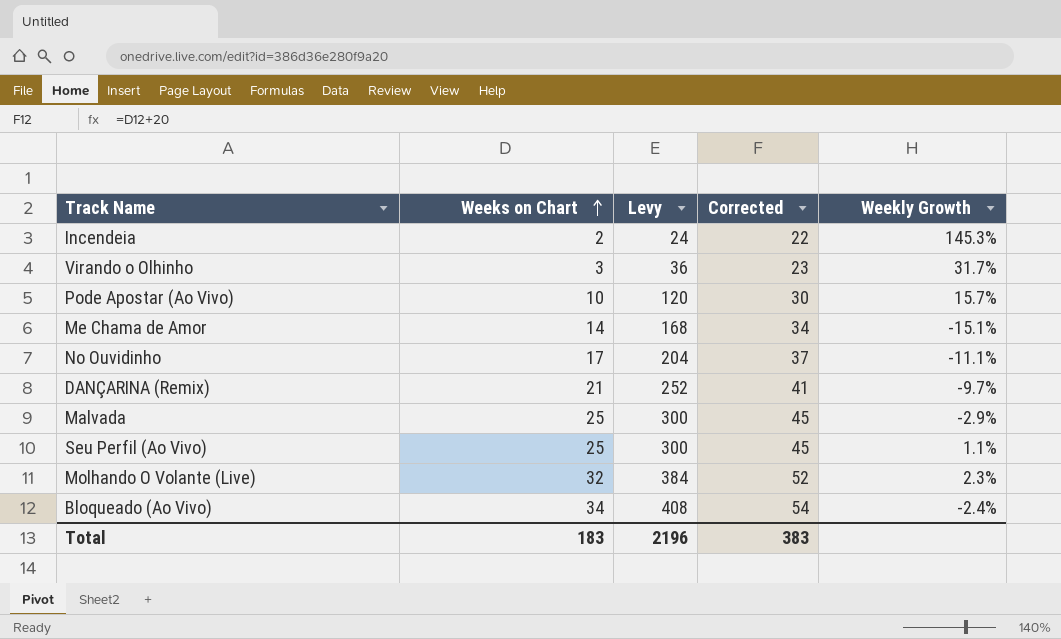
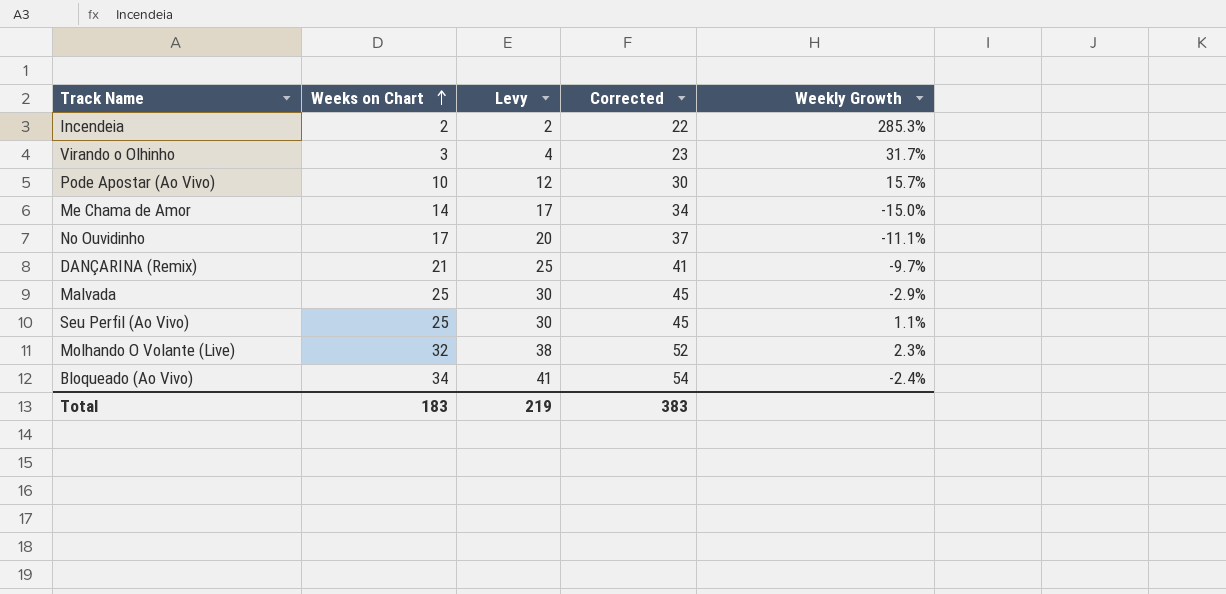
column Levy | formula: [Weeks on Chart] * 12 -> [Weeks on Chart] * 1.2
Incendeia | Weekly Growth: 145.3% -> 285.3%
Me Chama de Amor | Weekly Growth: -15.1% -> -15.0%
Total | Levy: 2196 -> 219

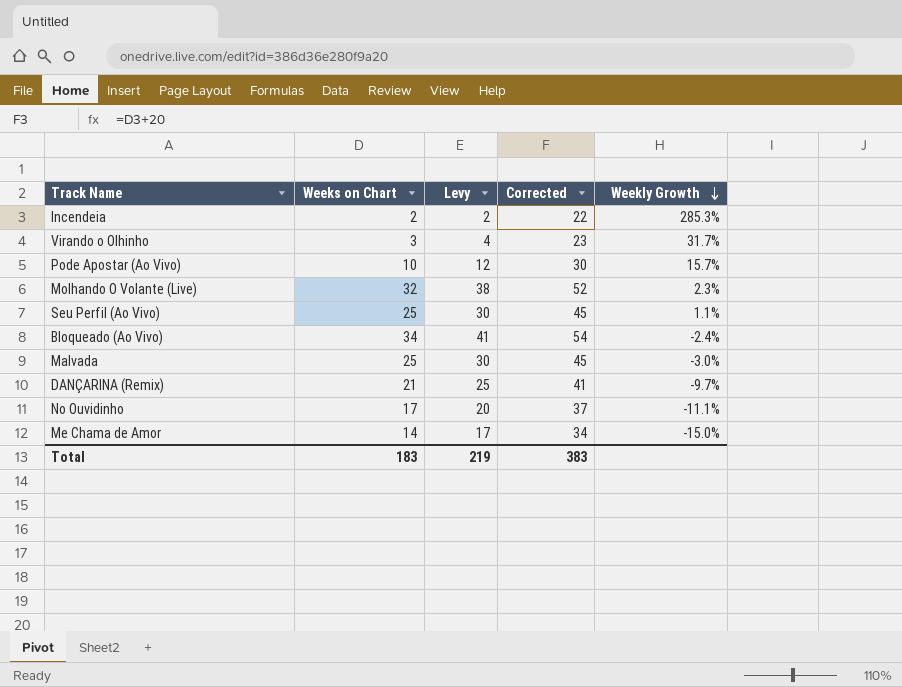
row order: Weeks on Chart ascending -> Weekly Growth descending
Malvada | Weekly Growth: -2.9% -> -3.0%

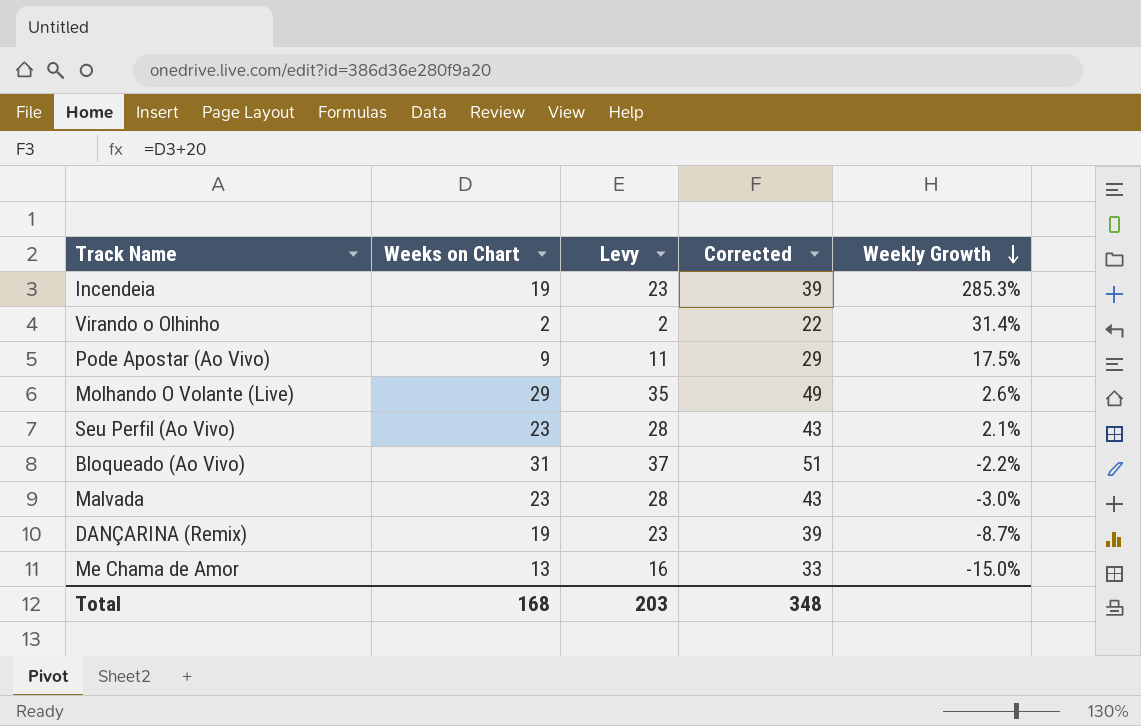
row No Ouvidinho: 17 | 20 | 37 | -11.1% -> none
Incendeia | Weeks on Chart: 2 -> 19
Incendeia | Levy: 2 -> 23
Incendeia | Corrected: 22 -> 39
Virando o Olhinho | Weeks on Chart: 3 -> 2
Virando o Olhinho | Levy: 4 -> 2
Virando o Olhinho | Corrected: 23 -> 22
Virando o Olhinho | Weekly Growth: 31.7% -> 31.4%
Pode Apostar (Ao Vivo) | Weeks on Chart: 10 -> 9
Pode Apostar (Ao Vivo) | Levy: 12 -> 11
Pode Apostar (Ao Vivo) | Corrected: 30 -> 29
Pode Apostar (Ao Vivo) | Weekly Growth: 15.7% -> 17.5%
Molhando O Volante (Live) | Weeks on Chart: 32 -> 29
Molhando O Volante (Live) | Levy: 38 -> 35
Molhando O Volante (Live) | Corrected: 52 -> 49
Molhando O Volante (Live) | Weekly Growth: 2.3% -> 2.6%
Seu Perfil (Ao Vivo) | Weeks on Chart: 25 -> 23
Seu Perfil (Ao Vivo) | Levy: 30 -> 28
Seu Perfil (Ao Vivo) | Corrected: 45 -> 43
Seu Perfil (Ao Vivo) | Weekly Growth: 1.1% -> 2.1%
Bloqueado (Ao Vivo) | Weeks on Chart: 34 -> 31
Bloqueado (Ao Vivo) | Levy: 41 -> 37
Bloqueado (Ao Vivo) | Corrected: 54 -> 51
Bloqueado (Ao Vivo) | Weekly Growth: -2.4% -> -2.2%
Malvada | Weeks on Chart: 25 -> 23
Malvada | Levy: 30 -> 28
Malvada | Corrected: 45 -> 43
DANÇARINA (Remix) | Weeks on Chart: 21 -> 19
DANÇARINA (Remix) | Levy: 25 -> 23
DANÇARINA (Remix) | Corrected: 41 -> 39
DANÇARINA (Remix) | Weekly Growth: -9.7% -> -8.7%
Me Chama de Amor | Weeks on Chart: 14 -> 13
Me Chama de Amor | Levy: 17 -> 16
Me Chama de Amor | Corrected: 34 -> 33
Total | Weeks on Chart: 183 -> 168
Total | Levy: 219 -> 203
Total | Corrected: 383 -> 348

